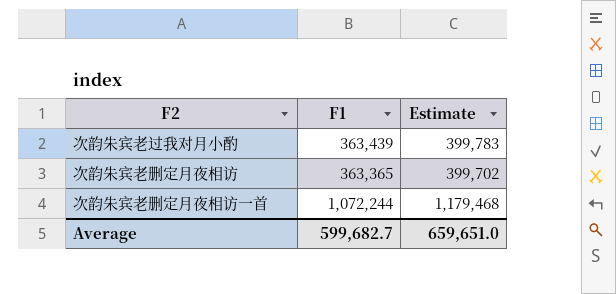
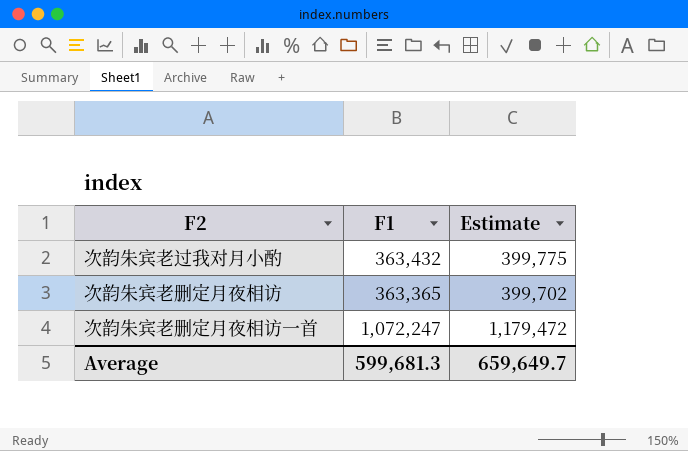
次韵朱宾老过我对月小酌 | F1: 363,439 -> 363,432
次韵朱宾老过我对月小酌 | Estimate: 399,783 -> 399,775
次韵朱宾老删定月夜相访一首 | F1: 1,072,244 -> 1,072,247
次韵朱宾老删定月夜相访一首 | Estimate: 1,179,468 -> 1,179,472
Average | F1: 599,682.7 -> 599,681.3
Average | Estimate: 659,651.0 -> 659,649.7

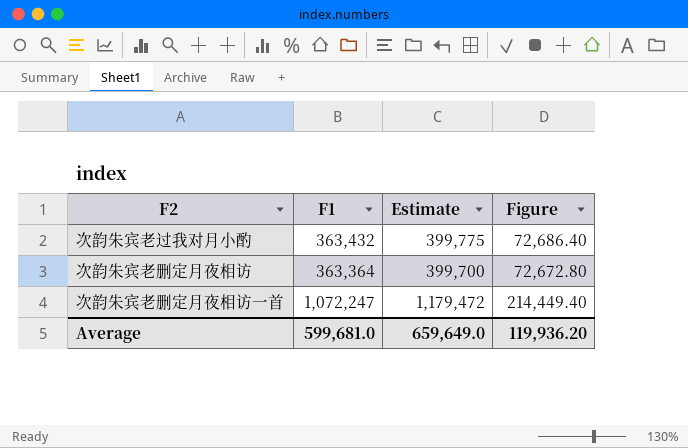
column Figure | formula: none -> [F1] * 0.2
次韵朱宾老删定月夜相访 | F1: 363,365 -> 363,364
次韵朱宾老删定月夜相访 | Estimate: 399,702 -> 399,700
Average | F1: 599,681.3 -> 599,681.0
Average | Estimate: 659,649.7 -> 659,649.0

